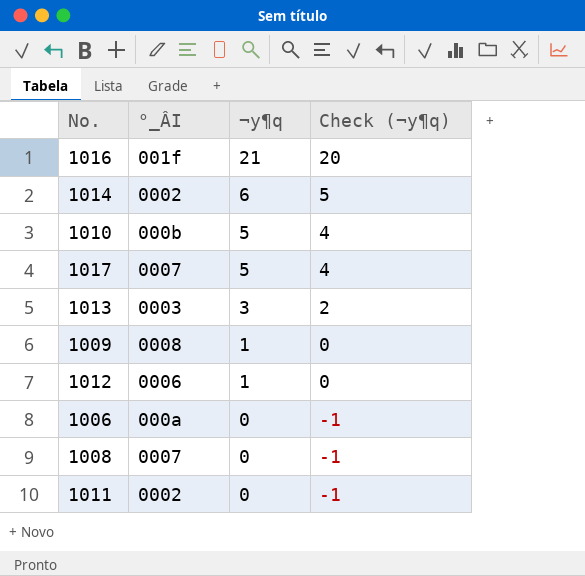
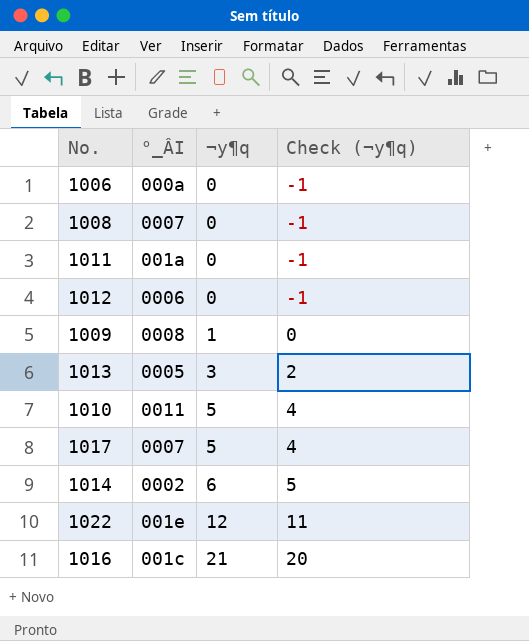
row order: ¬y¶q descending -> ¬y¶q ascending
1011 | °_ÂI: 0002 -> 001a
1012 | ¬y¶q: 1 -> 0
1012 | Check (¬y¶q): 0 -> -1
1013 | °_ÂI: 0003 -> 0005
1010 | °_ÂI: 000b -> 0011
row 1022: none -> 001e | 12 | 11
1016 | °_ÂI: 001f -> 001c

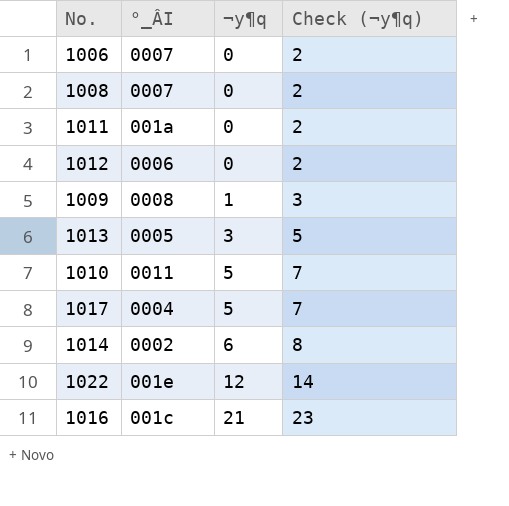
column Check (¬y¶q) | formula: [¬y¶q] - 1 -> [¬y¶q] + 2
1006 | °_ÂI: 000a -> 0007
1017 | °_ÂI: 0007 -> 0004

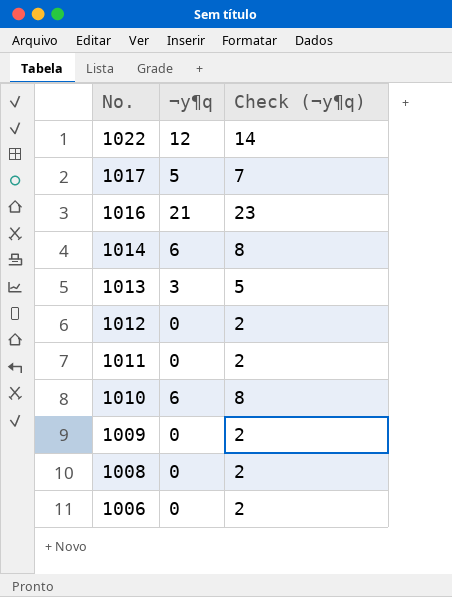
row order: ¬y¶q ascending -> No. descending
column °_ÂI | position: 2 -> none
1010 | ¬y¶q: 5 -> 6
1010 | Check (¬y¶q): 7 -> 8
1009 | ¬y¶q: 1 -> 0
1009 | Check (¬y¶q): 3 -> 2

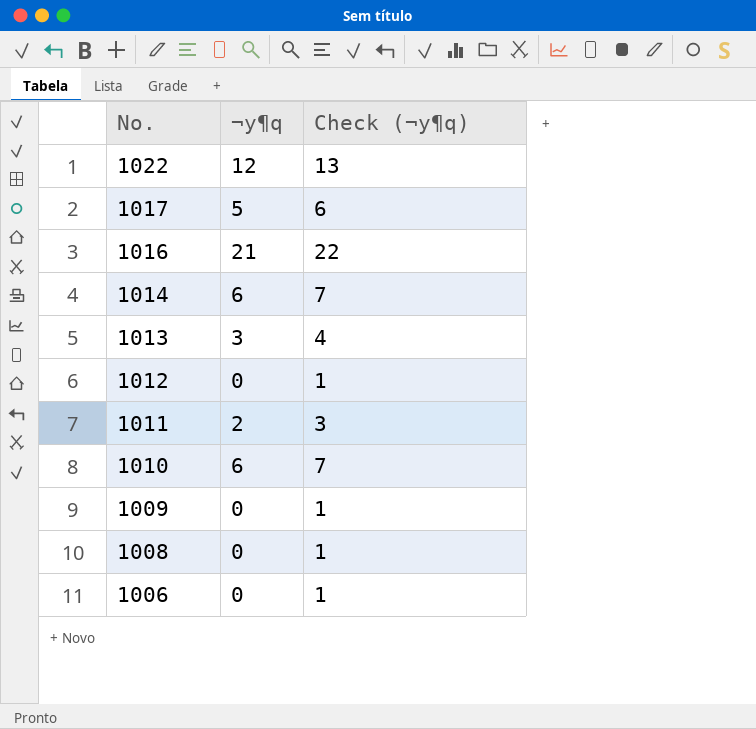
column Check (¬y¶q) | formula: [¬y¶q] + 2 -> [¬y¶q] + 1
1011 | ¬y¶q: 0 -> 2

